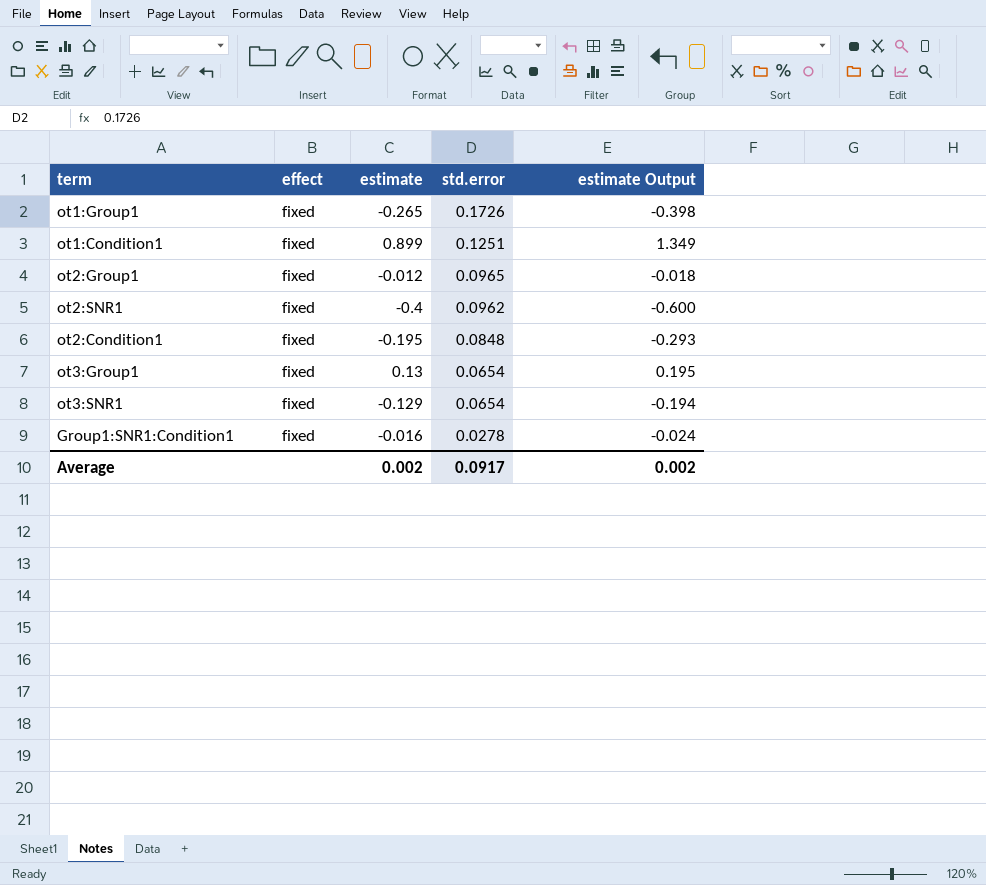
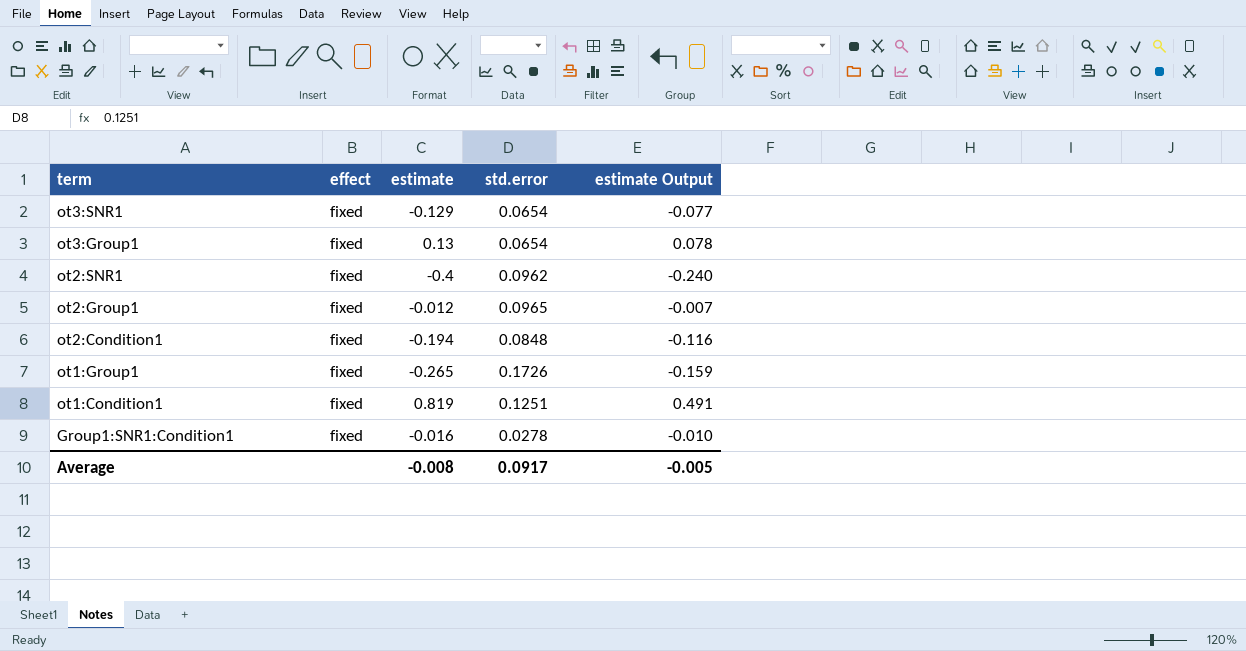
row order: std.error descending -> term descending
column estimate Output | formula: [estimate] * 1.5 -> [estimate] * 0.6
ot2:Condition1 | estimate: -0.195 -> -0.194
ot1:Condition1 | estimate: 0.899 -> 0.819
Average | estimate: 0.002 -> -0.008
Average | estimate Output: 0.002 -> -0.005

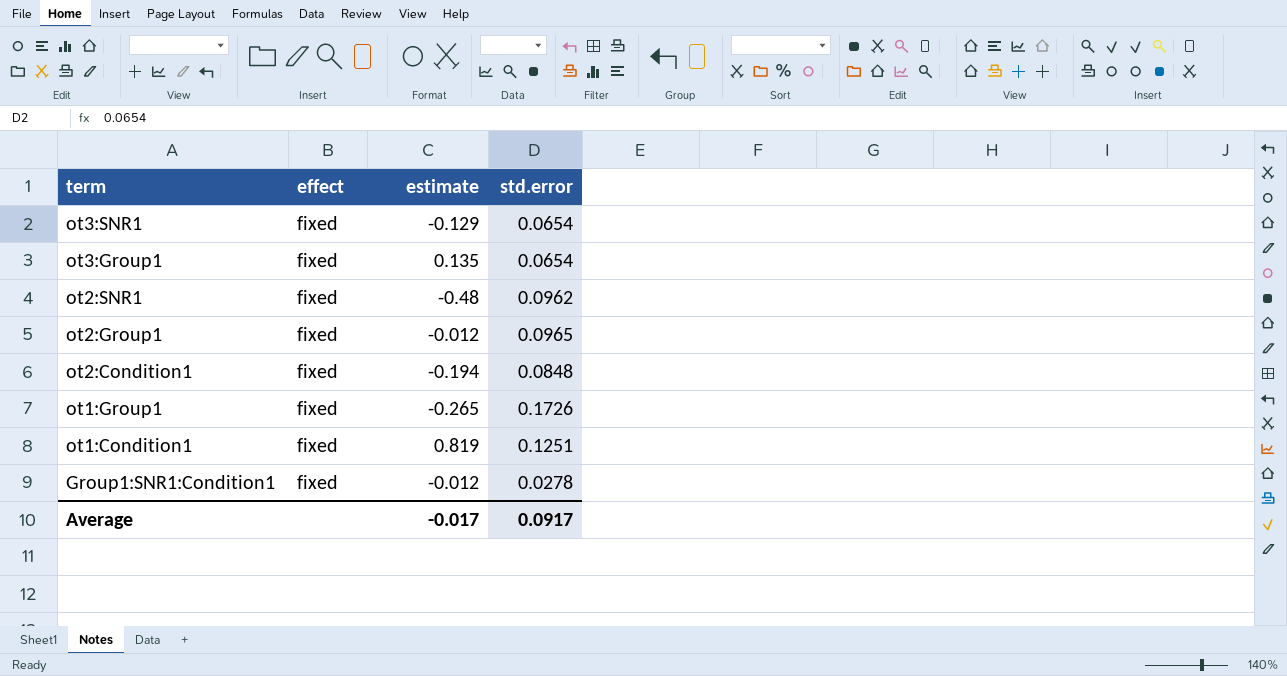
column estimate Output | formula: [estimate] * 0.6 -> none
ot3:Group1 | estimate: 0.13 -> 0.135
ot2:SNR1 | estimate: -0.4 -> -0.48
Group1:SNR1:Condition1 | estimate: -0.016 -> -0.012
Average | estimate: -0.008 -> -0.017

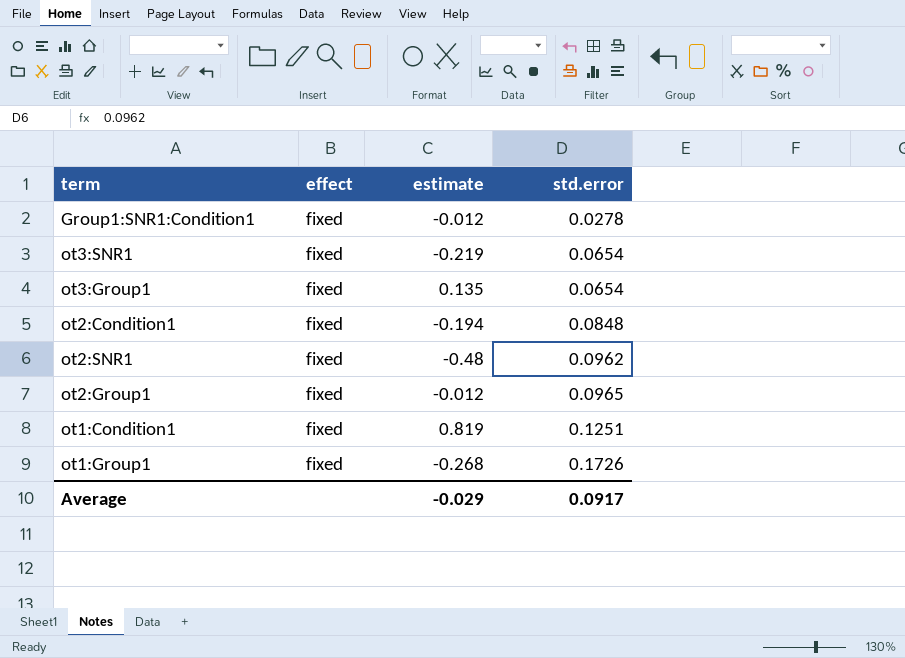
row order: term descending -> std.error ascending
ot3:SNR1 | estimate: -0.129 -> -0.219
ot1:Group1 | estimate: -0.265 -> -0.268
Average | estimate: -0.017 -> -0.029

